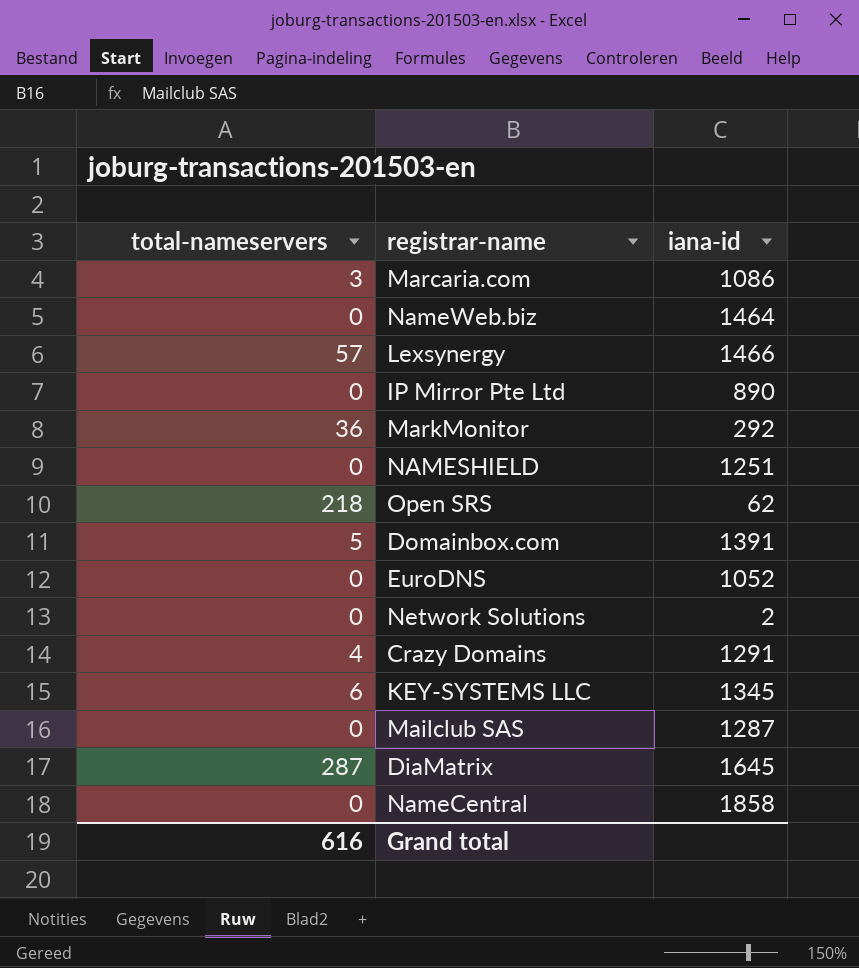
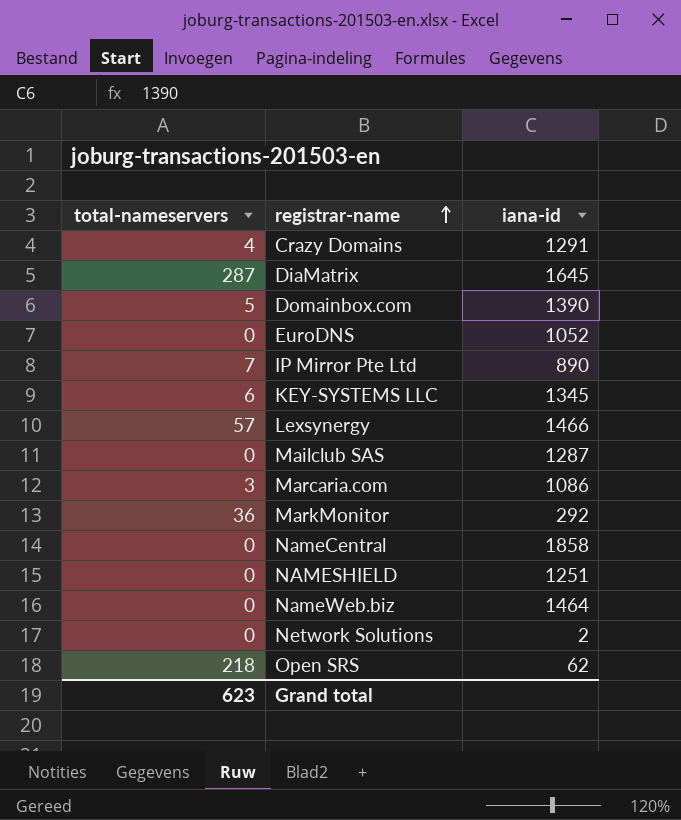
row order: none -> registrar-name ascending
Domainbox.com | iana-id: 1391 -> 1390
IP Mirror Pte Ltd | total-nameservers: 0 -> 7
Grand total | total-nameservers: 616 -> 623

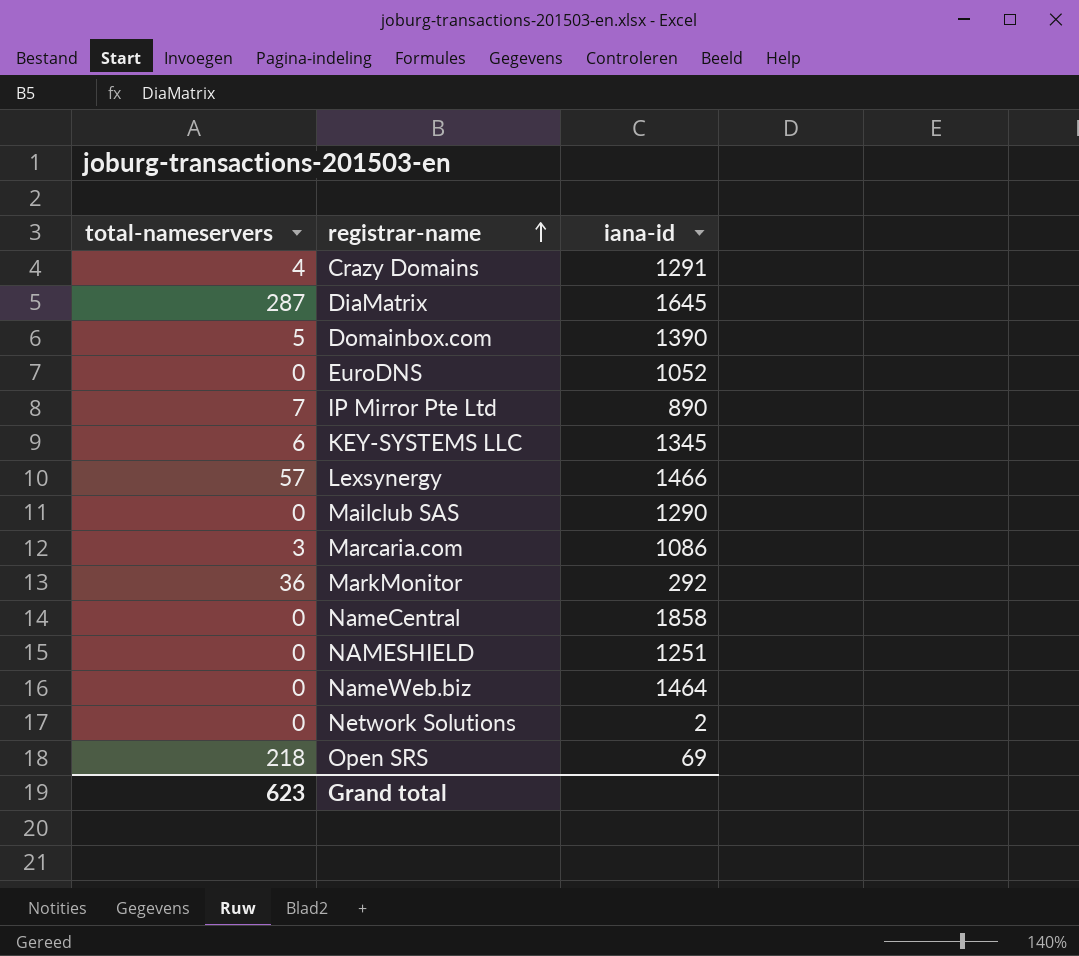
Mailclub SAS | iana-id: 1287 -> 1290
Open SRS | iana-id: 62 -> 69

